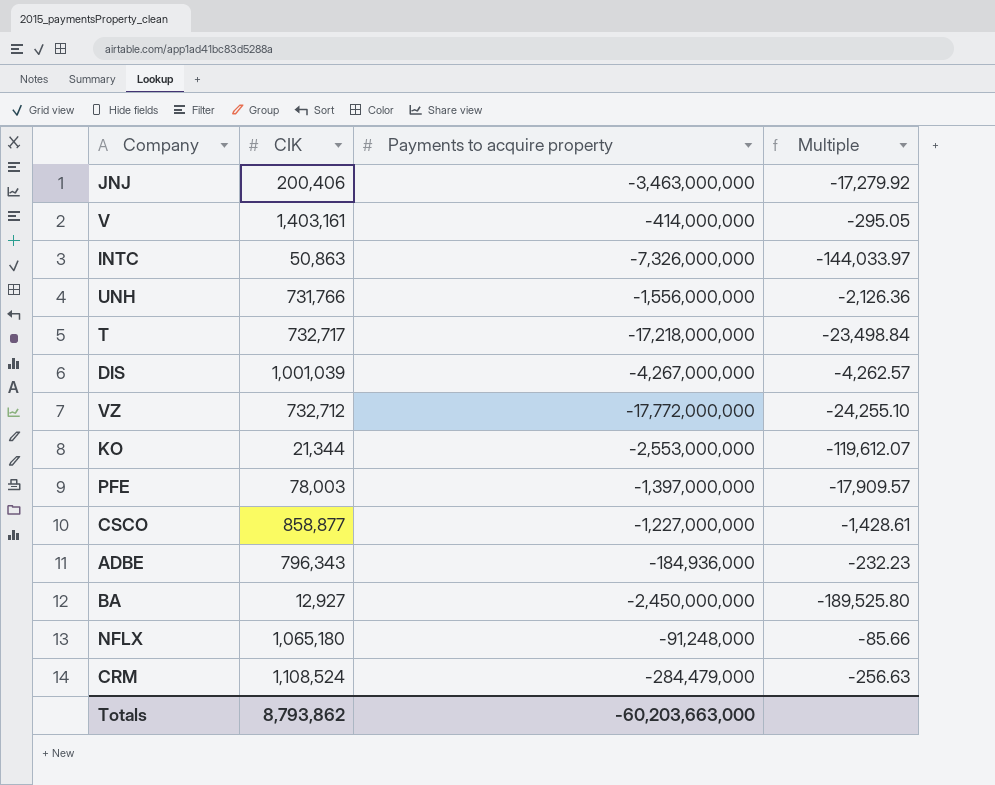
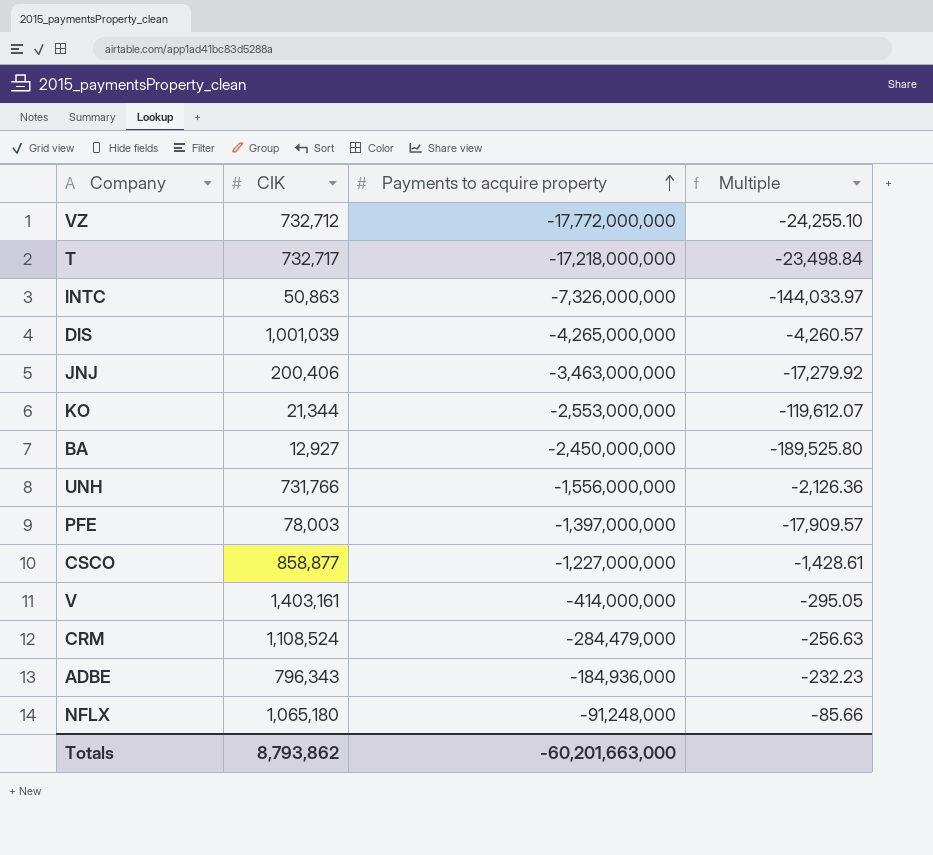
row order: none -> Payments to acquire property ascending
DIS | Payments to acquire property: -4,267,000,000 -> -4,265,000,000
DIS | Multiple: -4,262.57 -> -4,260.57
Totals | Payments to acquire property: -60,203,663,000 -> -60,201,663,000

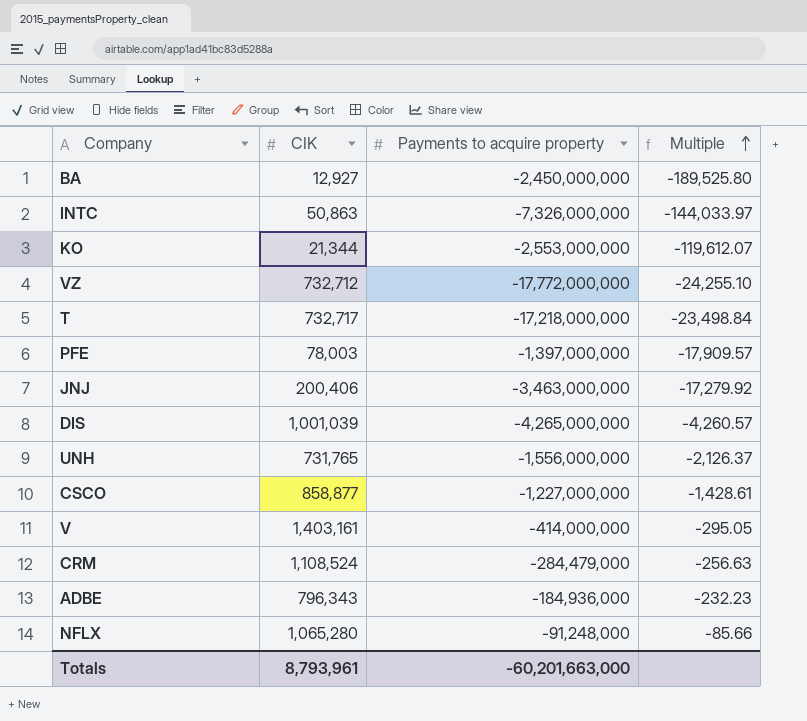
row order: Payments to acquire property ascending -> Multiple ascending
UNH | CIK: 731,766 -> 731,765
UNH | Multiple: -2,126.36 -> -2,126.37
NFLX | CIK: 1,065,180 -> 1,065,280
Totals | CIK: 8,793,862 -> 8,793,961

